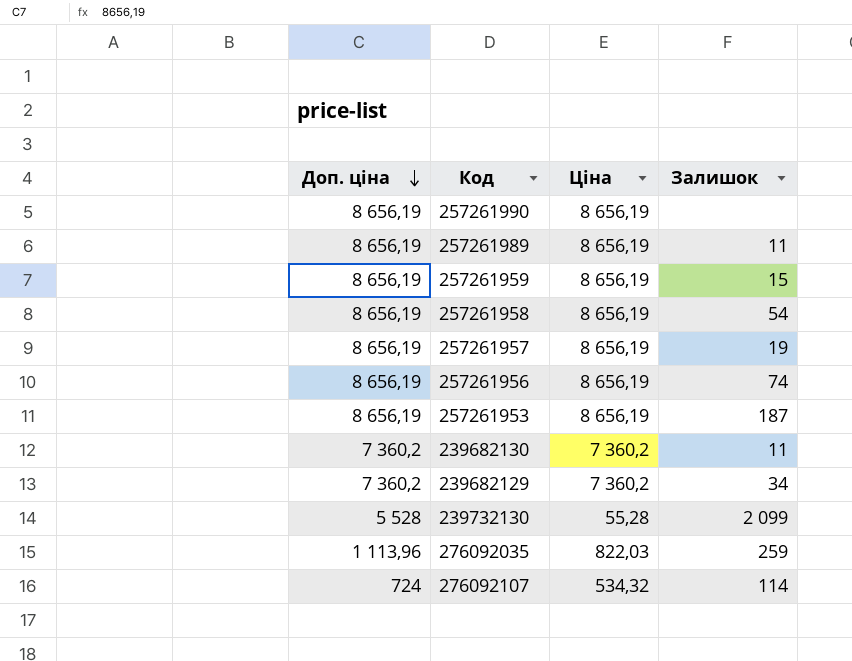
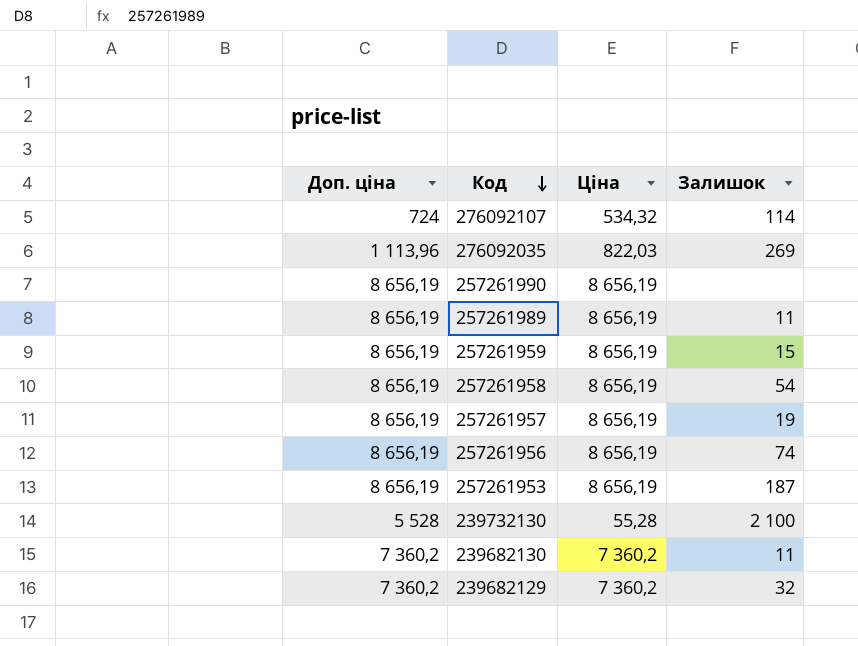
row order: Доп. ціна descending -> Код descending
276092035 | Залишок: 259 -> 269
239732130 | Залишок: 2 099 -> 2 100
239682129 | Залишок: 34 -> 32

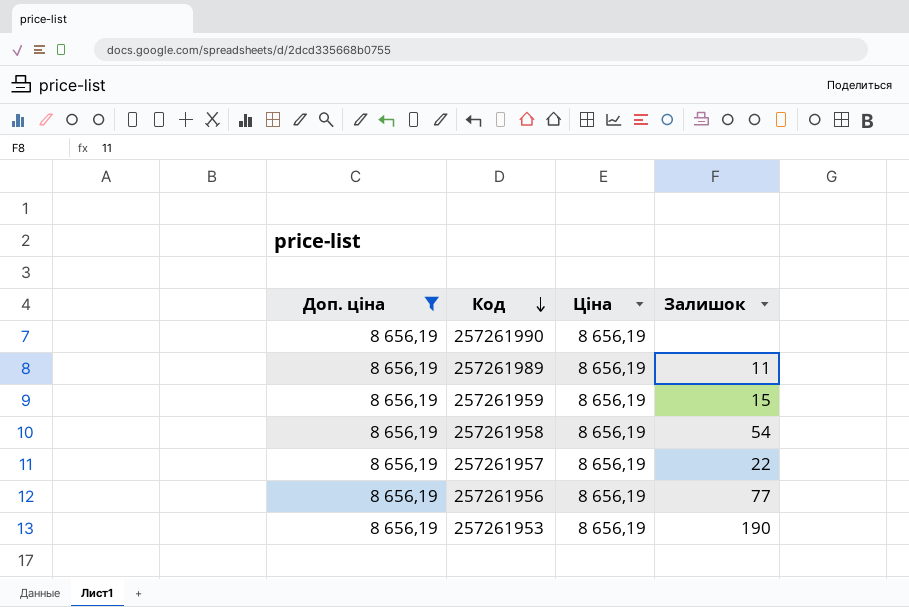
filter: none -> Доп. ціна = 8 656,19
257261957 | Залишок: 19 -> 22
257261956 | Залишок: 74 -> 77
257261953 | Залишок: 187 -> 190

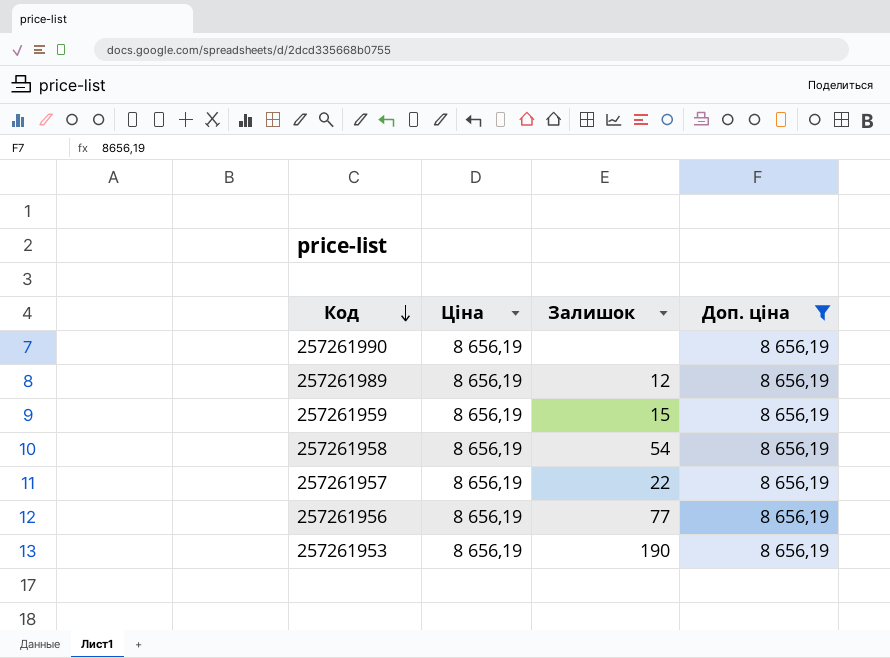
column Доп. ціна | position: 1 -> 4
257261989 | Залишок: 11 -> 12

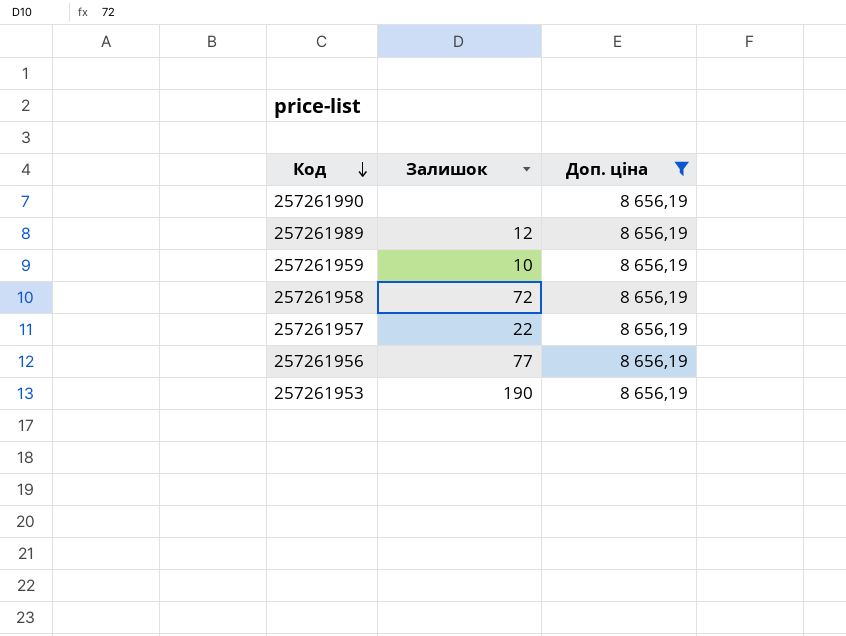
column Ціна | position: 2 -> none
257261959 | Залишок: 15 -> 10
257261958 | Залишок: 54 -> 72

